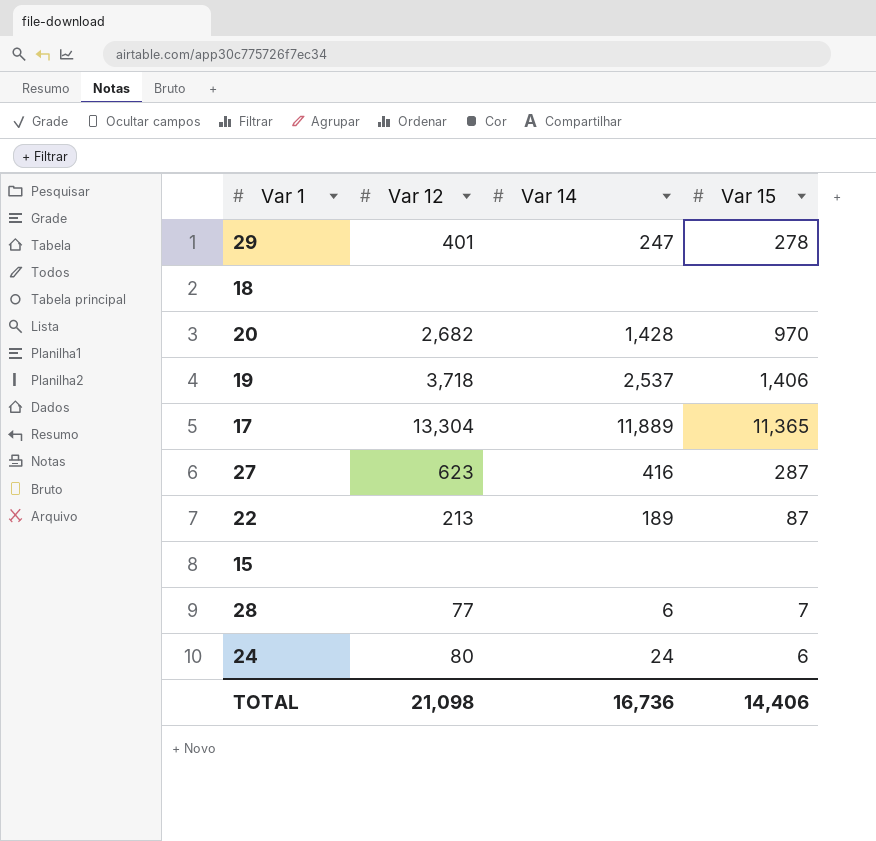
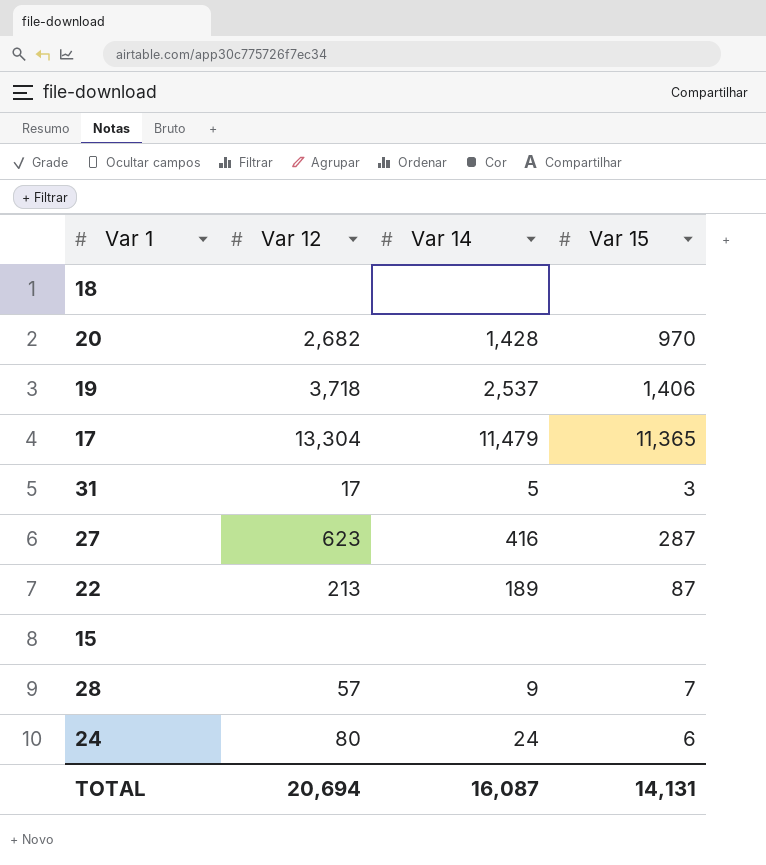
row 29: 401 | 247 | 278 -> none
17 | Var 14: 11,889 -> 11,479
row 31: none -> 17 | 5 | 3
28 | Var 12: 77 -> 57
28 | Var 14: 6 -> 9
TOTAL | Var 12: 21,098 -> 20,694
TOTAL | Var 14: 16,736 -> 16,087
TOTAL | Var 15: 14,406 -> 14,131

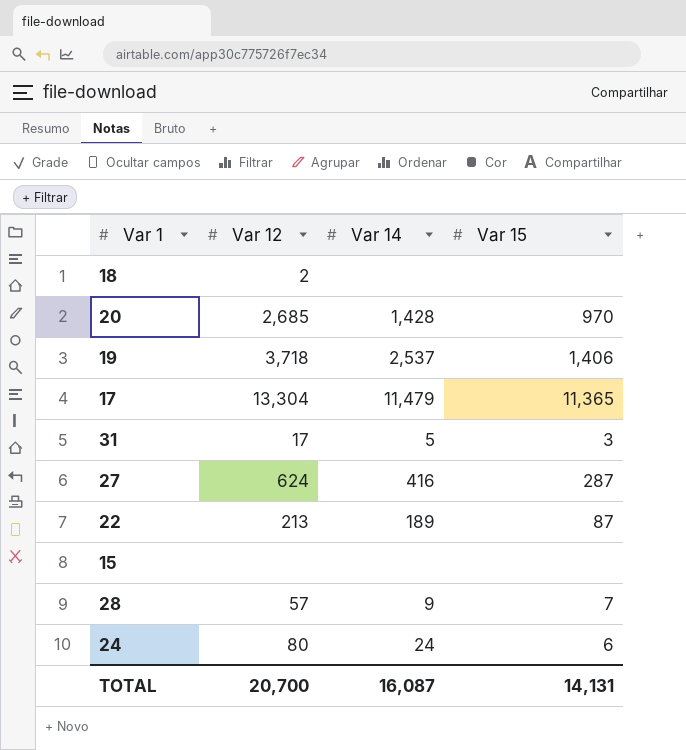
18 | Var 12: none -> 2
20 | Var 12: 2,682 -> 2,685
27 | Var 12: 623 -> 624
TOTAL | Var 12: 20,694 -> 20,700

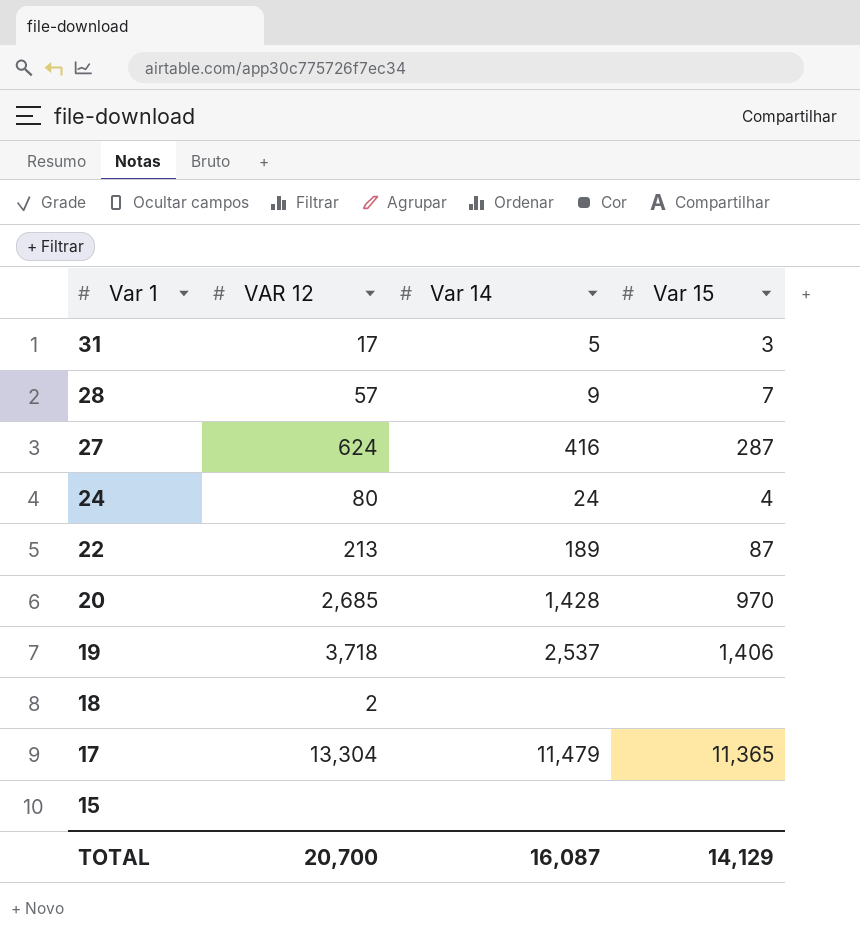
row order: none -> Var 1 descending
column name: Var 12 -> VAR 12
24 | Var 15: 6 -> 4
TOTAL | Var 15: 14,131 -> 14,129

